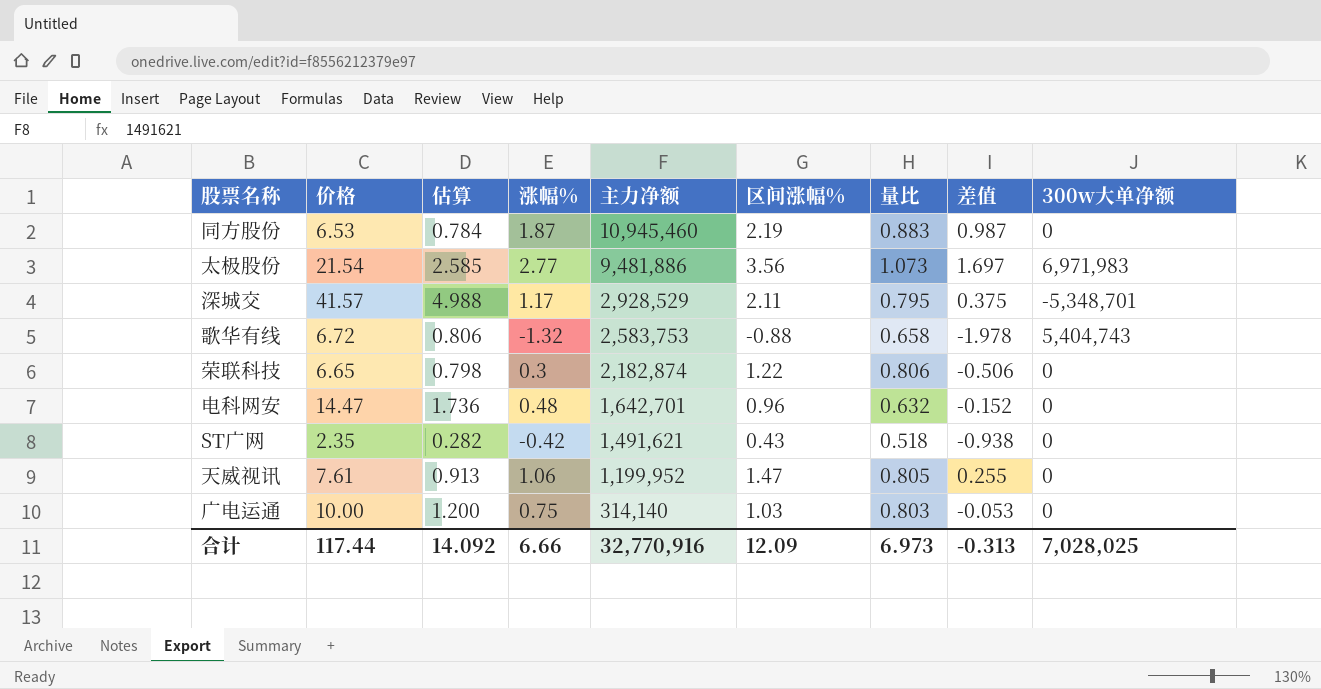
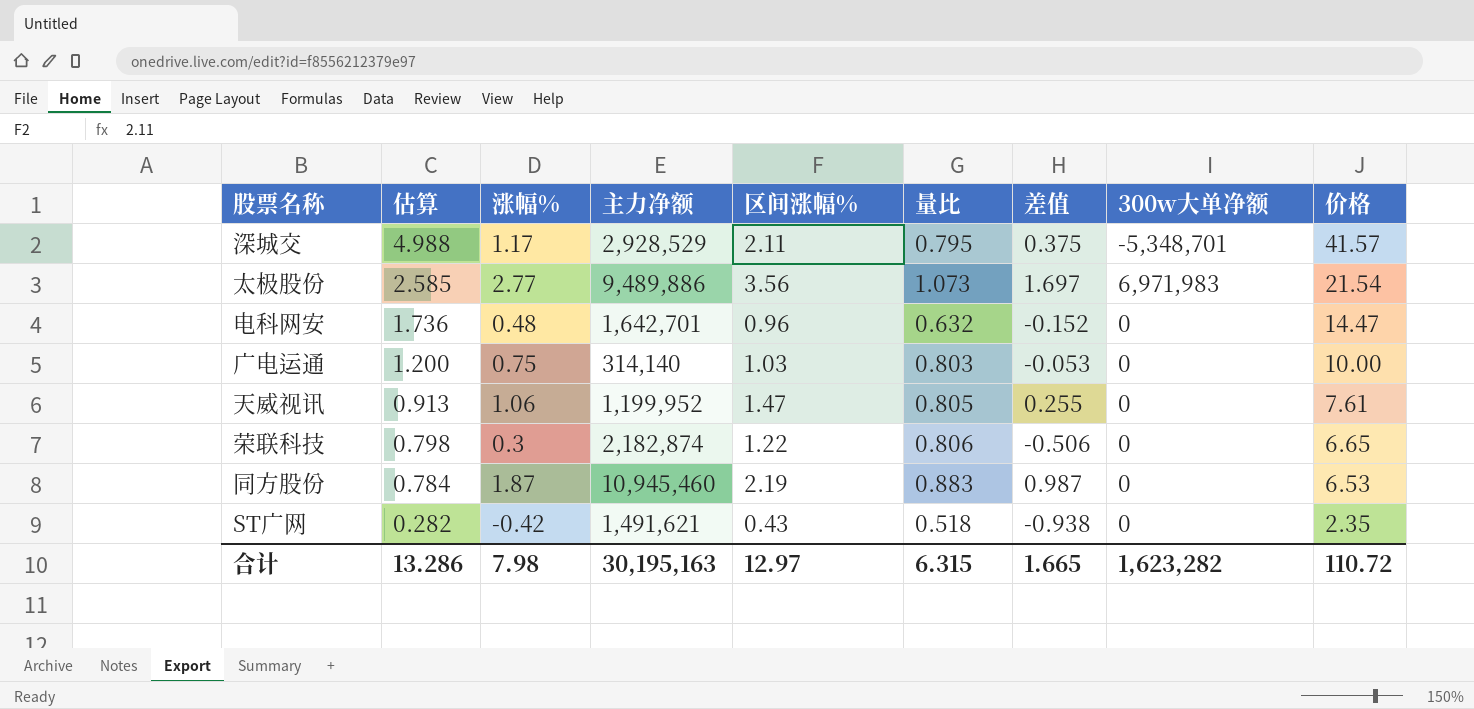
row order: 主力净额 descending -> 估算 descending
column 价格 | position: 2 -> 9
row 歌华有线: 6.72 | 0.806 | -1.32 | 2,583,753 | -0.88 | 0.658 | -1.978 | 5,404,743 -> none
太极股份 | 主力净额: 9,481,886 -> 9,489,886
合计 | 估算: 14.092 -> 13.286
合计 | 涨幅%: 6.66 -> 7.98
合计 | 主力净额: 32,770,916 -> 30,195,163
合计 | 区间涨幅%: 12.09 -> 12.97
合计 | 量比: 6.973 -> 6.315
合计 | 差值: -0.313 -> 1.665
合计 | 300w大单净额: 7,028,025 -> 1,623,282
合计 | 价格: 117.44 -> 110.72

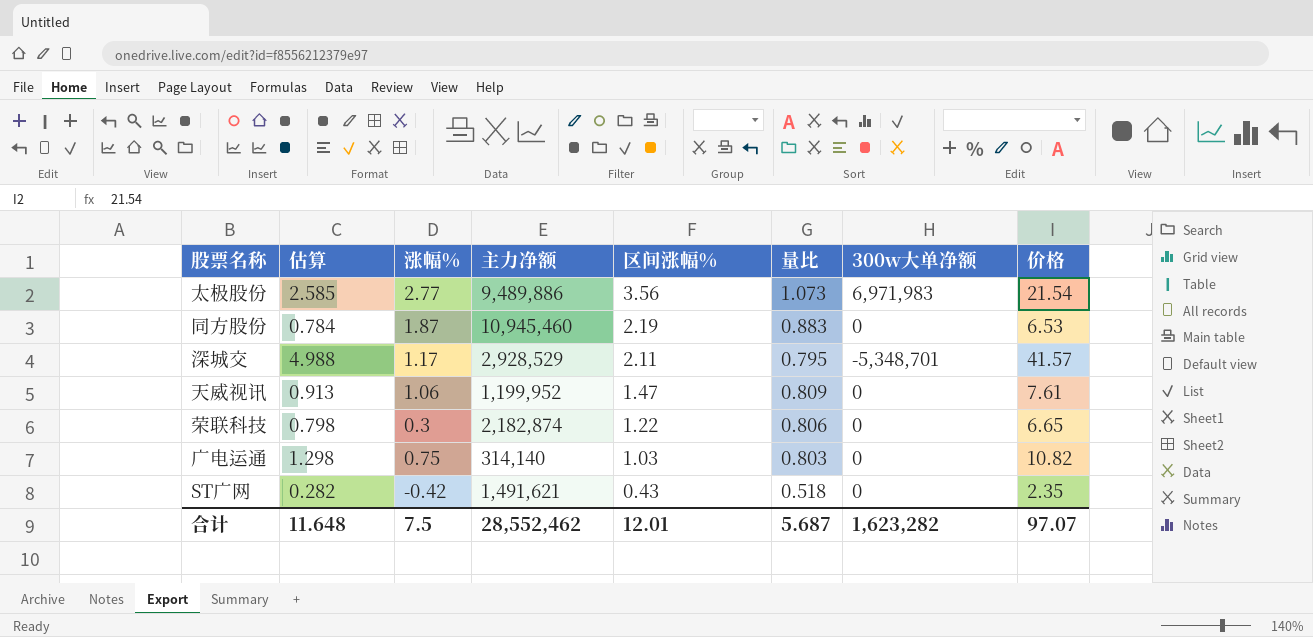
row order: 估算 descending -> 区间涨幅% descending
column 差值 | formula: [涨幅%] - [量比] -> none
row 电科网安: 1.736 | 0.48 | 1,642,701 | 0.96 | 0.632 | -0.152 | 0 | 14.47 -> none
天威视讯 | 量比: 0.805 -> 0.809
广电运通 | 估算: 1.200 -> 1.298
广电运通 | 价格: 10.00 -> 10.82
合计 | 估算: 13.286 -> 11.648
合计 | 涨幅%: 7.98 -> 7.5
合计 | 主力净额: 30,195,163 -> 28,552,462
合计 | 区间涨幅%: 12.97 -> 12.01
合计 | 量比: 6.315 -> 5.687
合计 | 价格: 110.72 -> 97.07

